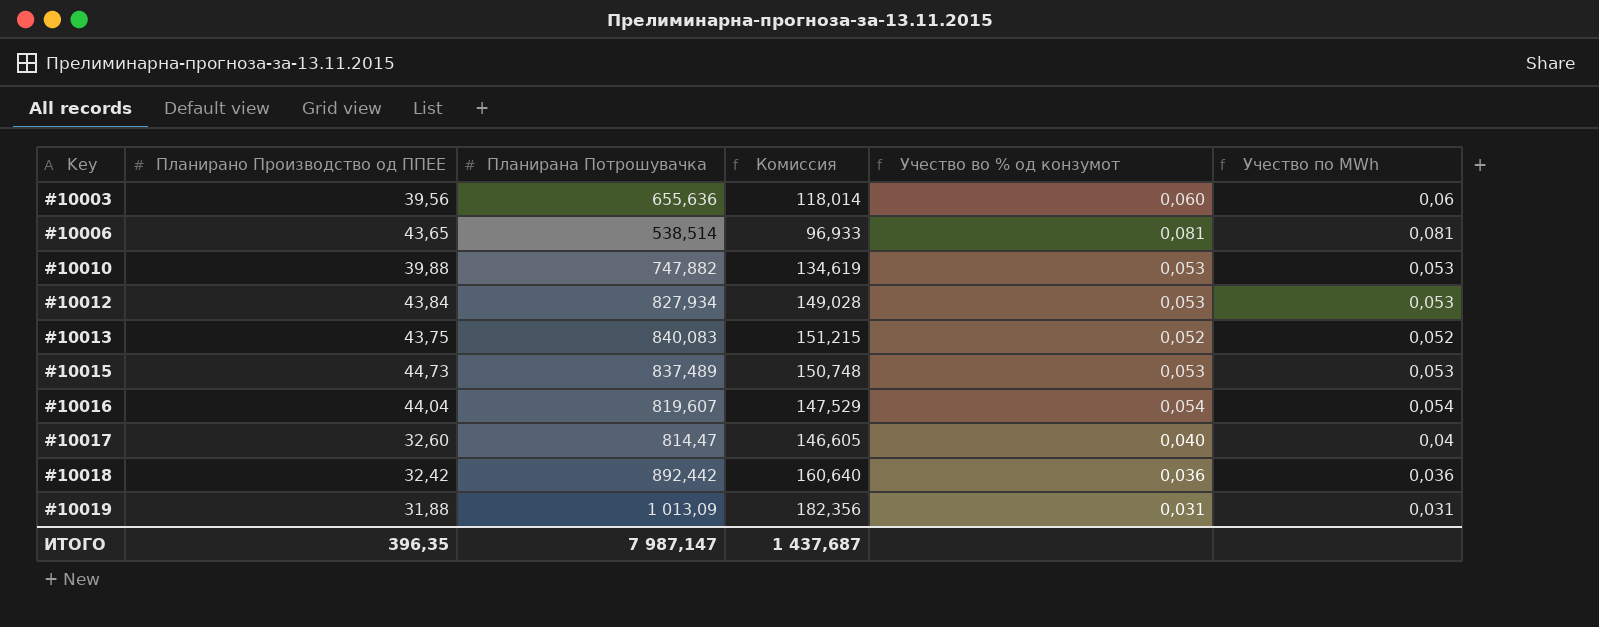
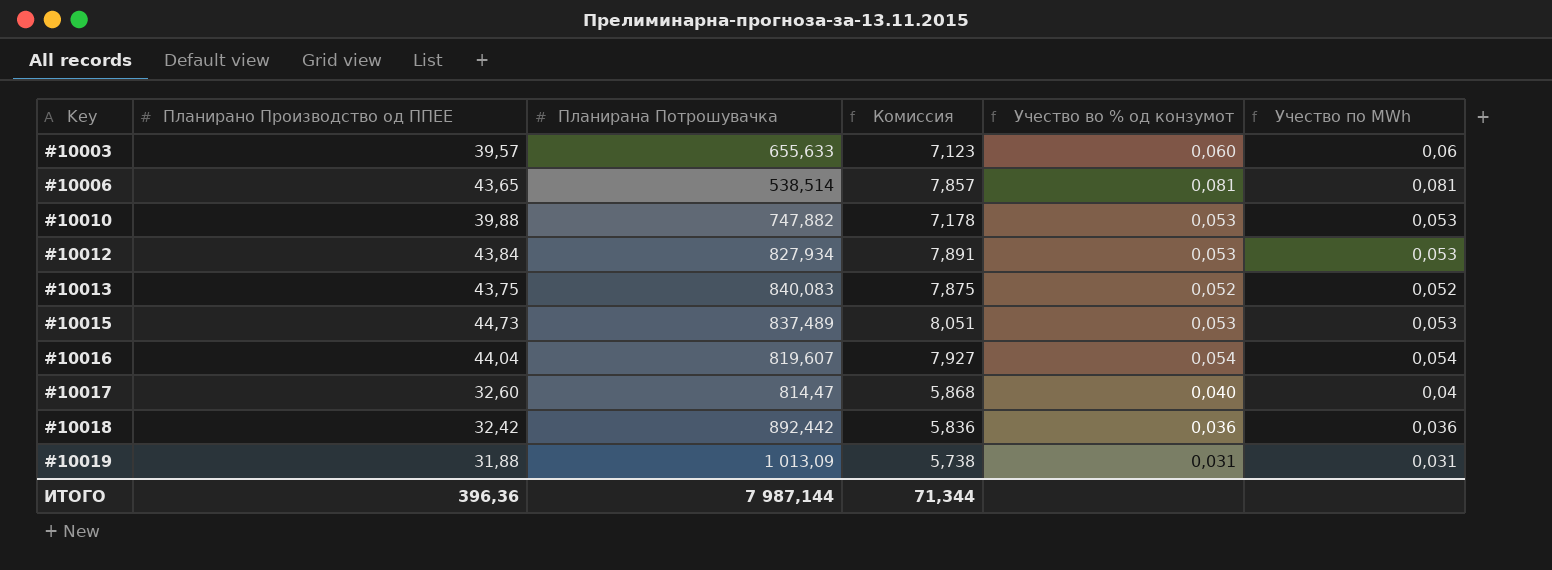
column Комиссия | formula: [Планирана Потрошувачка] * 0,18 -> [Планирано Производство од ППЕЕ] * 0,18
#10003 | Планирано Производство од ППЕЕ: 39,56 -> 39,57
#10003 | Планирана Потрошувачка: 655,636 -> 655,633
ИТОГО | Планирано Производство од ППЕЕ: 396,35 -> 396,36
ИТОГО | Планирана Потрошувачка: 7 987,147 -> 7 987,144
ИТОГО | Комиссия: 1 437,687 -> 71,344

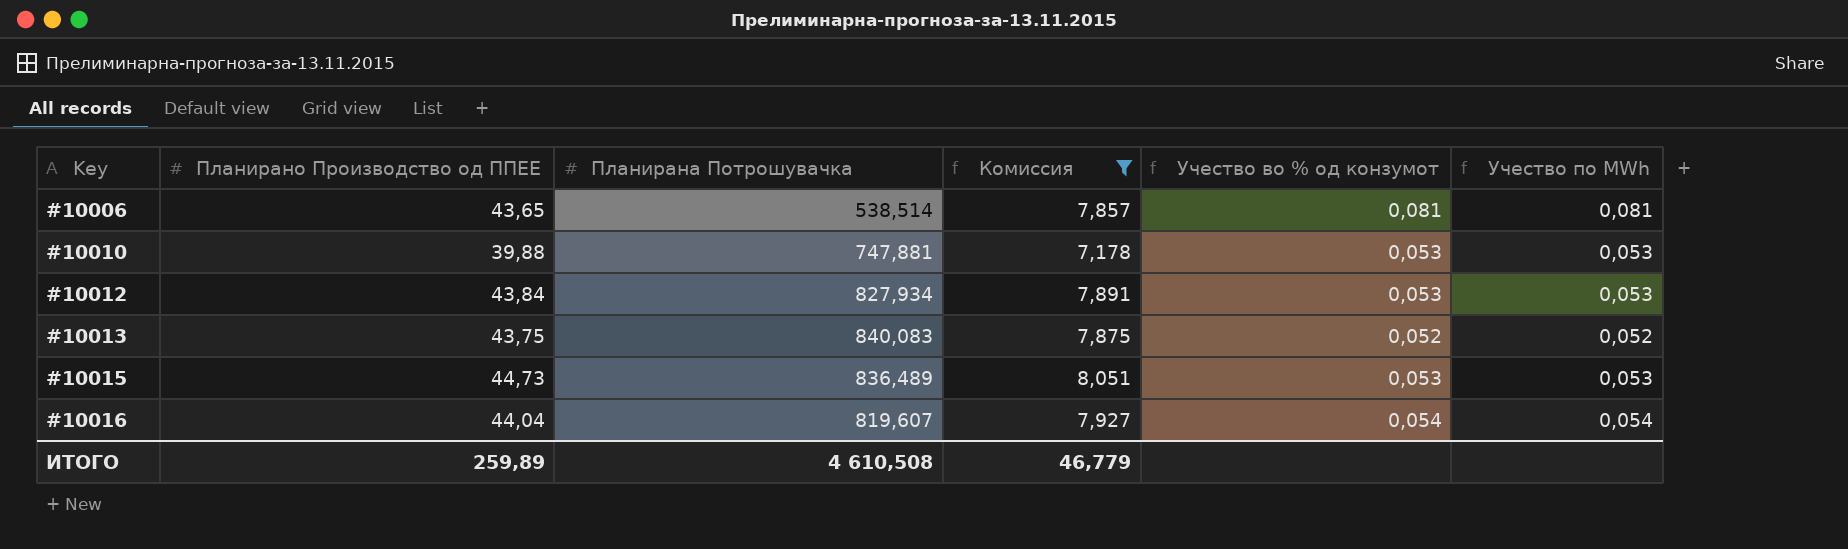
filter: none -> Комиссия >= 7,178
#10010 | Планирана Потрошувачка: 747,882 -> 747,881
#10015 | Планирана Потрошувачка: 837,489 -> 836,489
ИТОГО | Планирано Производство од ППЕЕ: 396,36 -> 259,89
ИТОГО | Планирана Потрошувачка: 7 987,144 -> 4 610,508
ИТОГО | Комиссия: 71,344 -> 46,779

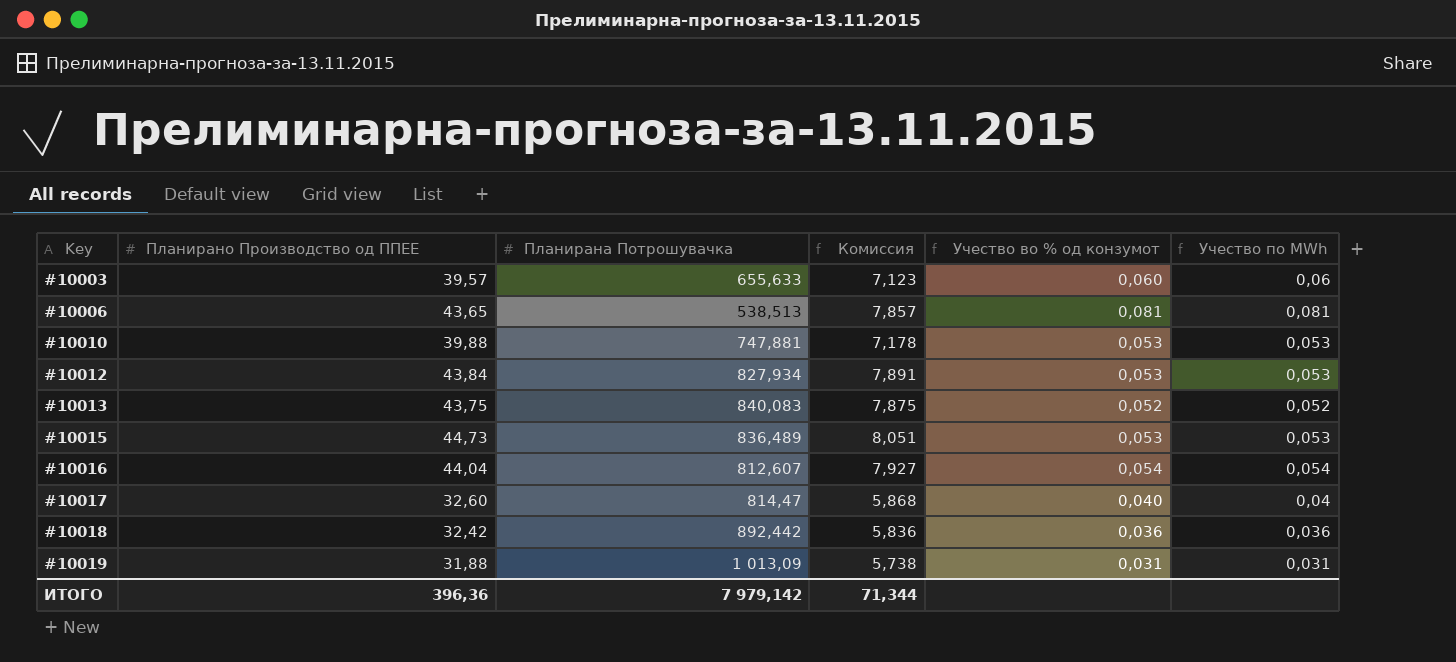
filter: Комиссия >= 7,178 -> none
#10006 | Планирана Потрошувачка: 538,514 -> 538,513
#10016 | Планирана Потрошувачка: 819,607 -> 812,607
ИТОГО | Планирано Производство од ППЕЕ: 259,89 -> 396,36
ИТОГО | Планирана Потрошувачка: 4 610,508 -> 7 979,142
ИТОГО | Комиссия: 46,779 -> 71,344

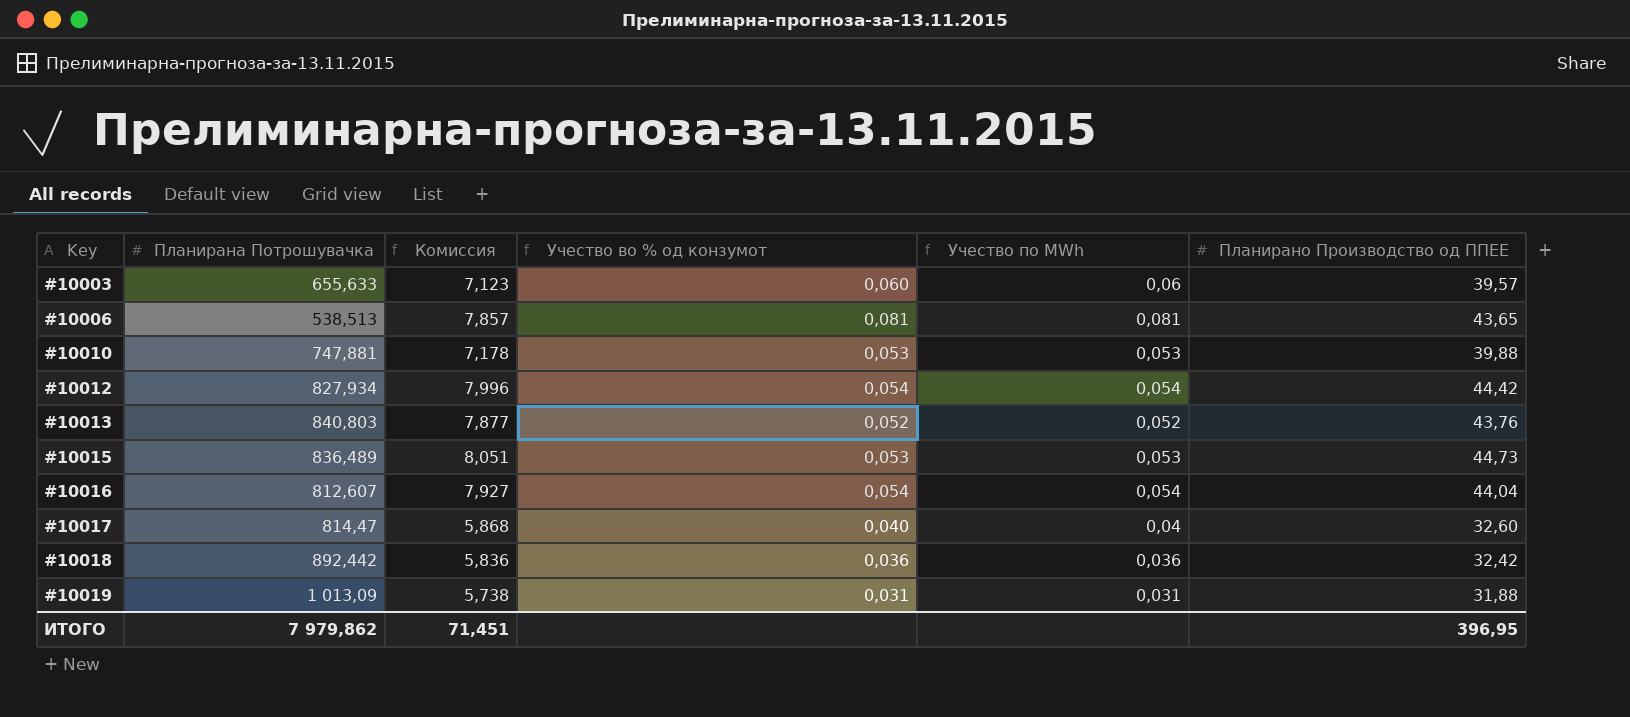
column Планирано Производство од ППЕЕ | position: 2 -> 6
#10012 | Комиссия: 7,891 -> 7,996
#10012 | Учество во % од конзумот: 0,053 -> 0,054
#10012 | Учество по MWh: 0,053 -> 0,054
#10012 | Планирано Производство од ППЕЕ: 43,84 -> 44,42
#10013 | Планирана Потрошувачка: 840,083 -> 840,803
#10013 | Комиссия: 7,875 -> 7,877
#10013 | Планирано Производство од ППЕЕ: 43,75 -> 43,76
ИТОГО | Планирана Потрошувачка: 7 979,142 -> 7 979,862
ИТОГО | Комиссия: 71,344 -> 71,451
ИТОГО | Планирано Производство од ППЕЕ: 396,36 -> 396,95

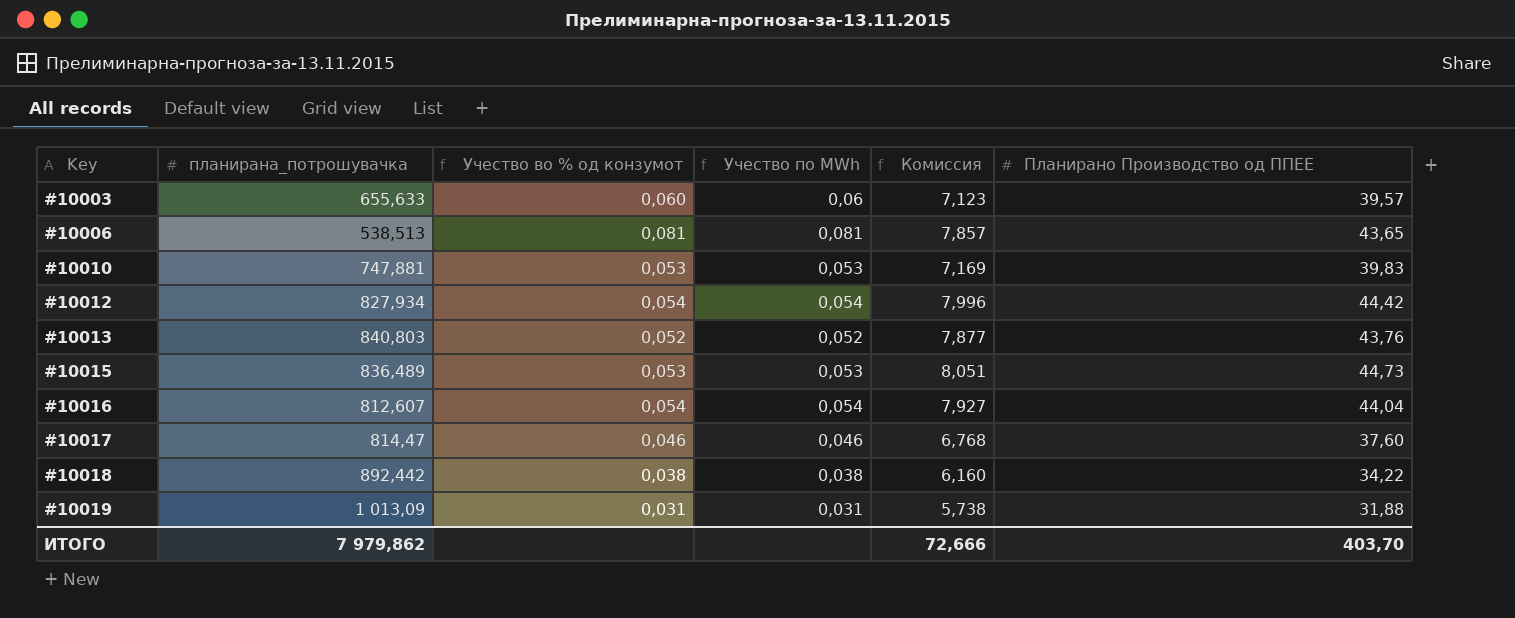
column name: Планирана Потрошувачка -> планирана_потрошувачка
column Комиссия | position: 3 -> 5
#10010 | Комиссия: 7,178 -> 7,169
#10010 | Планирано Производство од ППЕЕ: 39,88 -> 39,83
#10017 | Учество во % од конзумот: 0,040 -> 0,046
#10017 | Учество по MWh: 0,04 -> 0,046
#10017 | Комиссия: 5,868 -> 6,768
#10017 | Планирано Производство од ППЕЕ: 32,60 -> 37,60
#10018 | Учество во % од конзумот: 0,036 -> 0,038
#10018 | Учество по MWh: 0,036 -> 0,038
#10018 | Комиссия: 5,836 -> 6,160
#10018 | Планирано Производство од ППЕЕ: 32,42 -> 34,22
ИТОГО | Комиссия: 71,451 -> 72,666
ИТОГО | Планирано Производство од ППЕЕ: 396,95 -> 403,70

